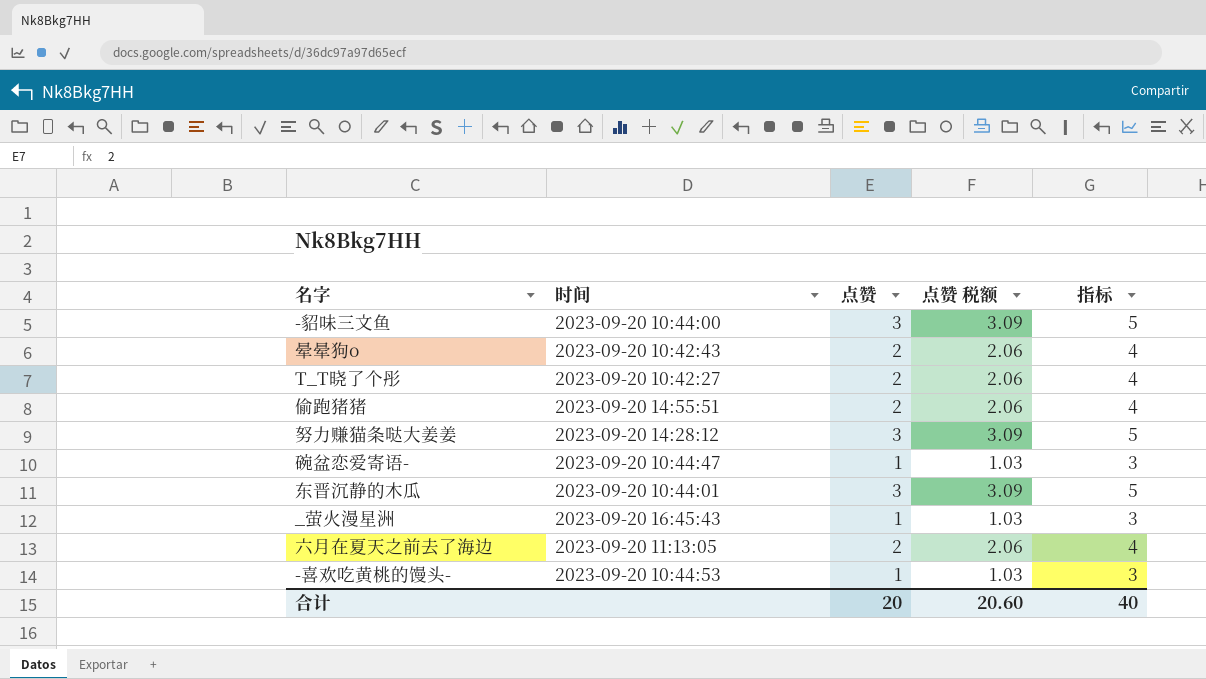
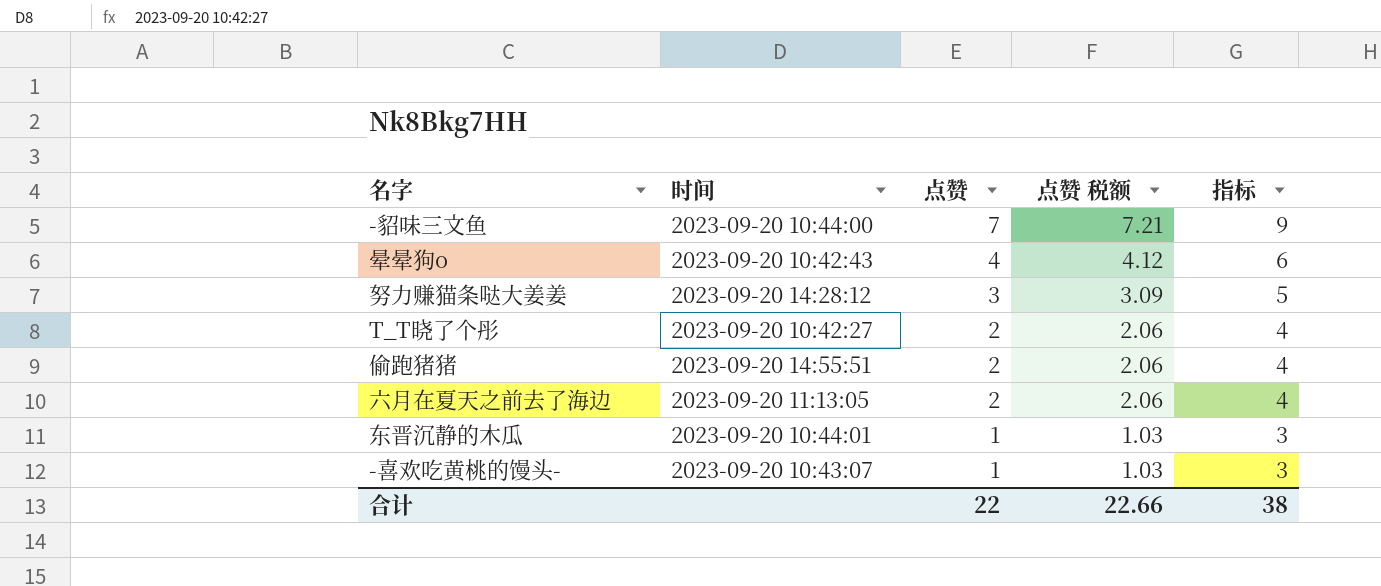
row order: none -> 点赞 descending
row 碗盆恋爱寄语-: 2023-09-20 10:44:47 | 1 | 1.03 | 3 -> none
row _萤火漫星洲: 2023-09-20 16:45:43 | 1 | 1.03 | 3 -> none
-貂味三文鱼 | 点赞: 3 -> 7
-貂味三文鱼 | 点赞 税额: 3.09 -> 7.21
-貂味三文鱼 | 指标: 5 -> 9
晕晕狗o | 点赞: 2 -> 4
晕晕狗o | 点赞 税额: 2.06 -> 4.12
晕晕狗o | 指标: 4 -> 6
东晋沉静的木瓜 | 点赞: 3 -> 1
东晋沉静的木瓜 | 点赞 税额: 3.09 -> 1.03
东晋沉静的木瓜 | 指标: 5 -> 3
-喜欢吃黄桃的馒头- | 时间: 2023-09-20 10:44:53 -> 2023-09-20 10:43:07
合计 | 点赞: 20 -> 22
合计 | 点赞 税额: 20.60 -> 22.66
合计 | 指标: 40 -> 38

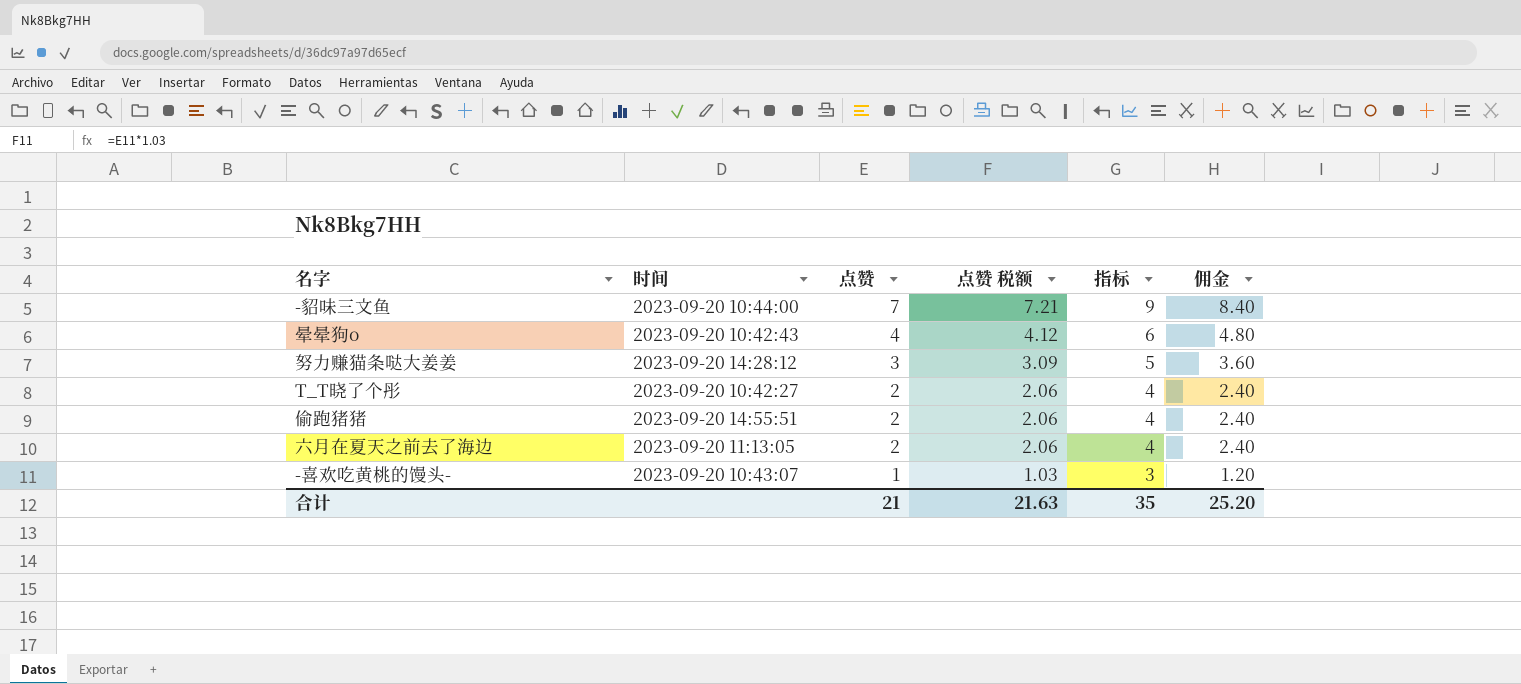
column 佣金 | formula: none -> [点赞] * 1.2
row 东晋沉静的木瓜: 2023-09-20 10:44:01 | 1 | 1.03 | 3 -> none
合计 | 点赞: 22 -> 21
合计 | 点赞 税额: 22.66 -> 21.63
合计 | 指标: 38 -> 35

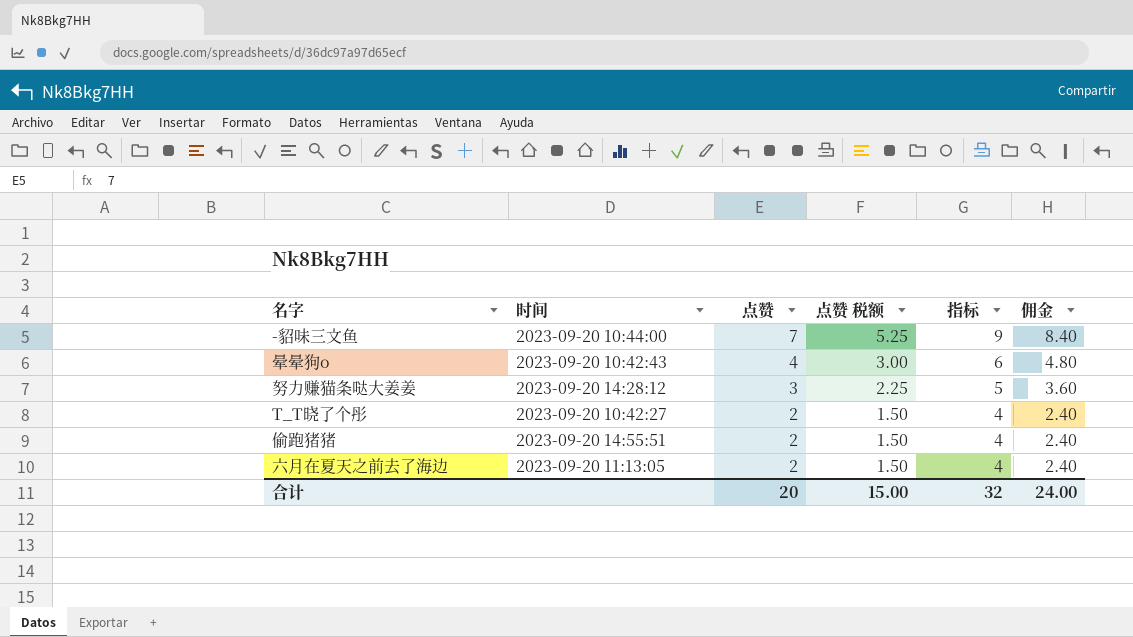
column 点赞 税额 | formula: [点赞] * 1.03 -> [点赞] * 0.75
row -喜欢吃黄桃的馒头-: 2023-09-20 10:43:07 | 1 | 1.03 | 3 | 1.20 -> none
合计 | 点赞: 21 -> 20
合计 | 点赞 税额: 21.63 -> 15.00
合计 | 指标: 35 -> 32
合计 | 佣金: 25.20 -> 24.00

